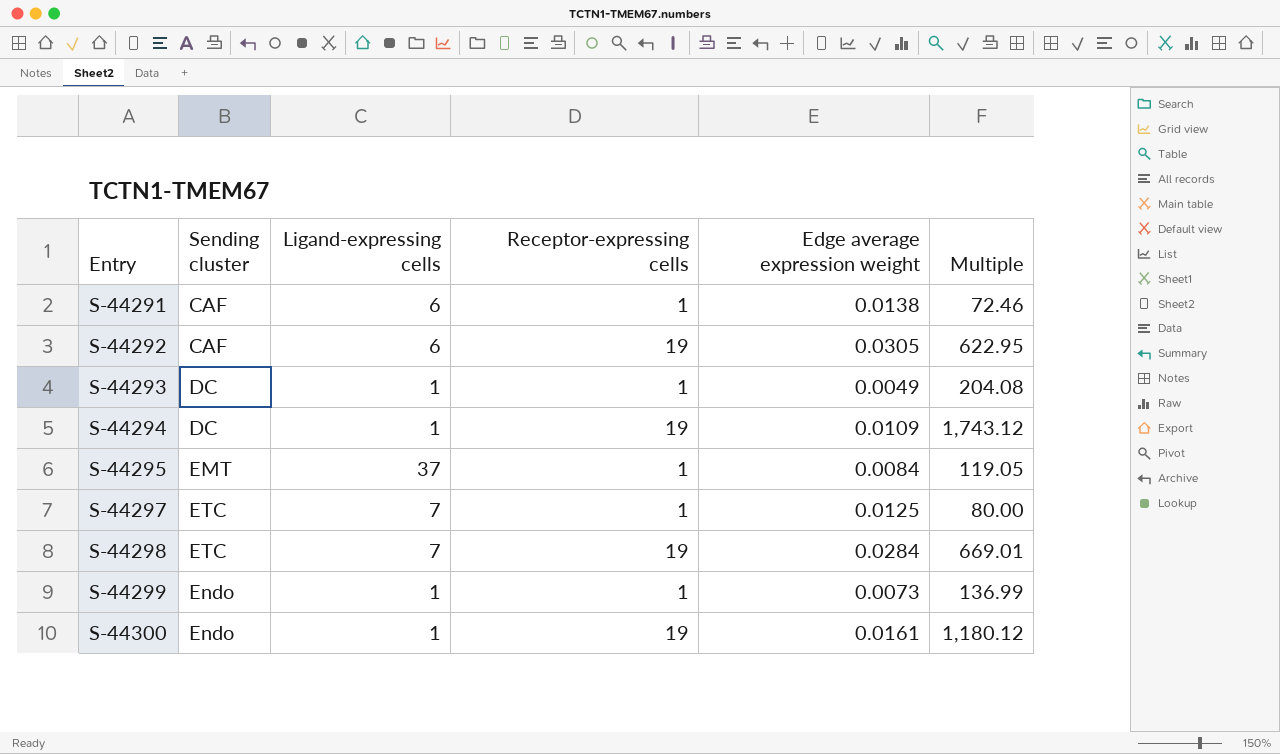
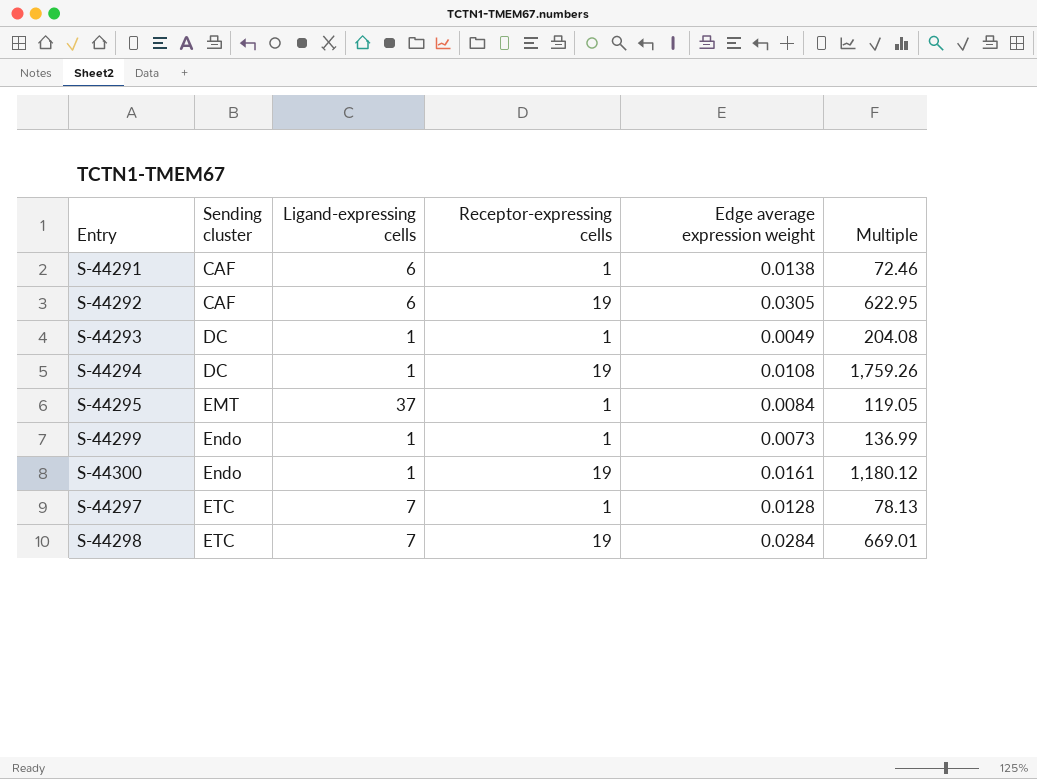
row order: Entry ascending -> Sending cluster ascending
S-44294 | Edge average expression weight: 0.0109 -> 0.0108
S-44294 | Multiple: 1,743.12 -> 1,759.26
S-44297 | Edge average expression weight: 0.0125 -> 0.0128
S-44297 | Multiple: 80.00 -> 78.13

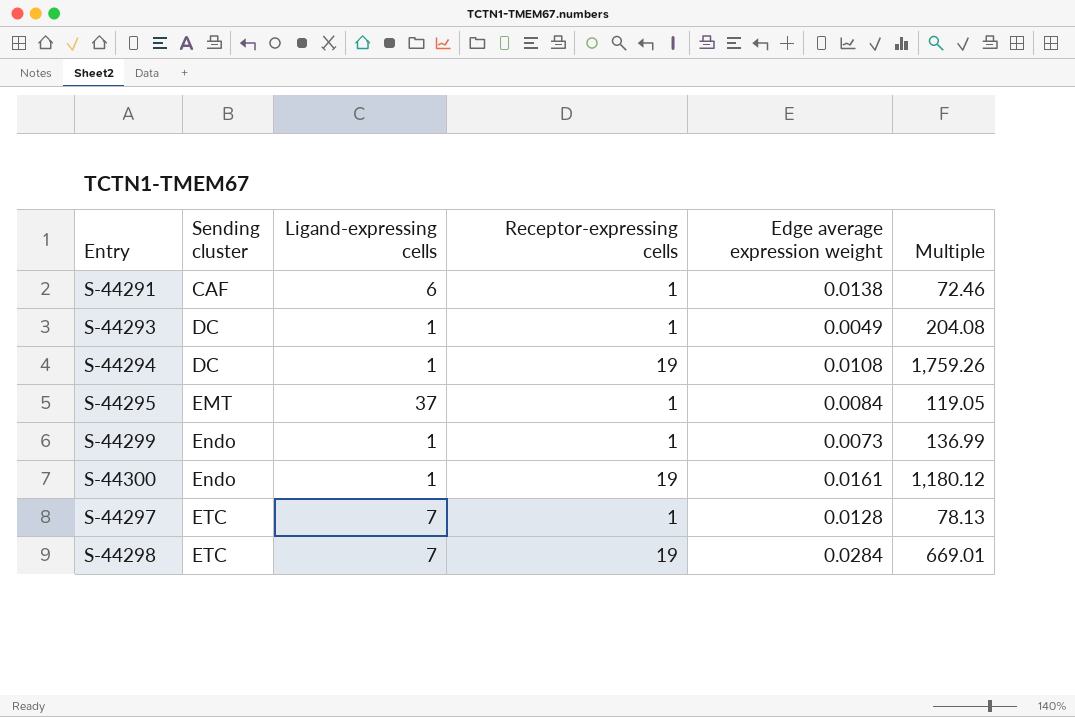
row S-44292: CAF | 6 | 19 | 0.0305 | 622.95 -> none

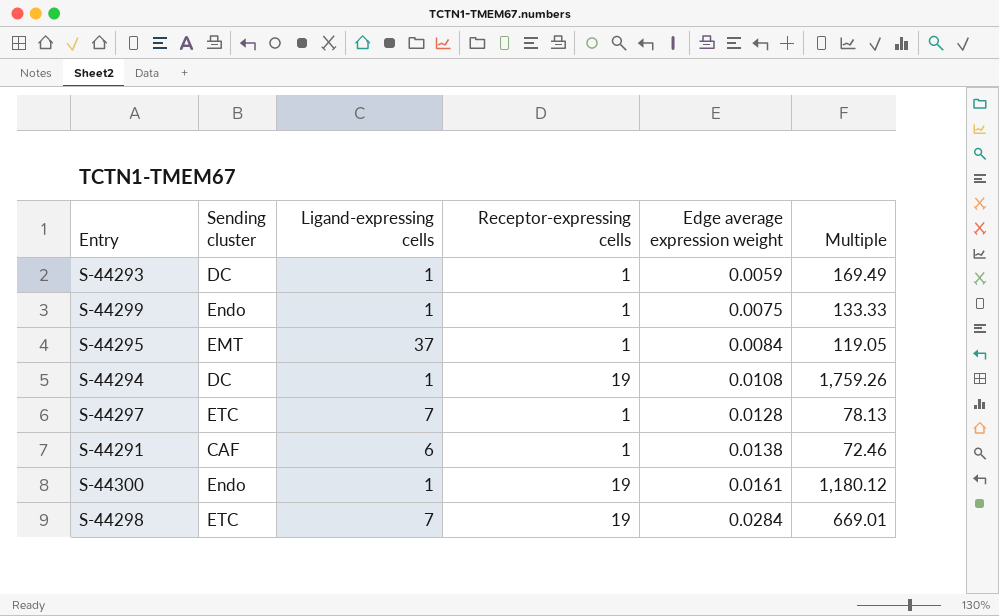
row order: Sending cluster ascending -> Edge average expression weight ascending
S-44293 | Edge average expression weight: 0.0049 -> 0.0059
S-44293 | Multiple: 204.08 -> 169.49
S-44299 | Edge average expression weight: 0.0073 -> 0.0075
S-44299 | Multiple: 136.99 -> 133.33

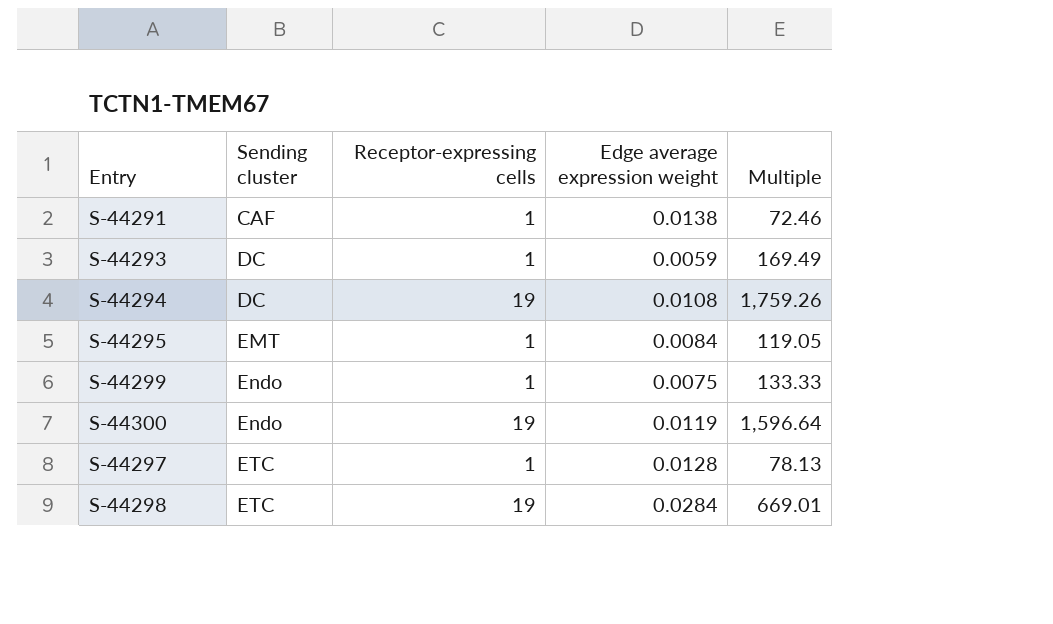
row order: Edge average expression weight ascending -> Sending cluster ascending
column Ligand-expressing cells | position: 3 -> none
S-44300 | Edge average expression weight: 0.0161 -> 0.0119
S-44300 | Multiple: 1,180.12 -> 1,596.64

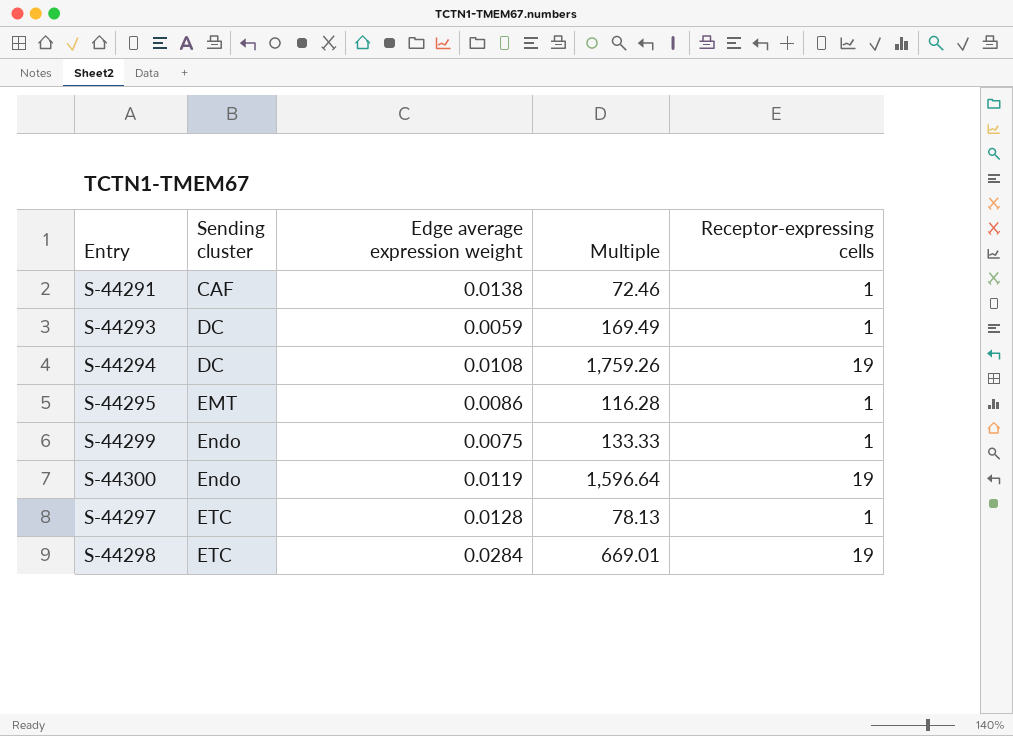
column Receptor-expressing cells | position: 3 -> 5
S-44295 | Edge average expression weight: 0.0084 -> 0.0086
S-44295 | Multiple: 119.05 -> 116.28

